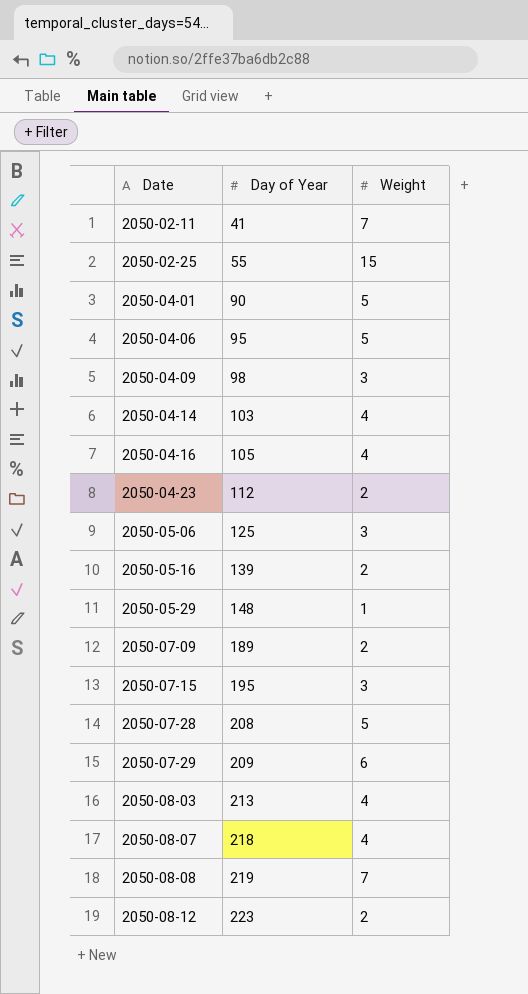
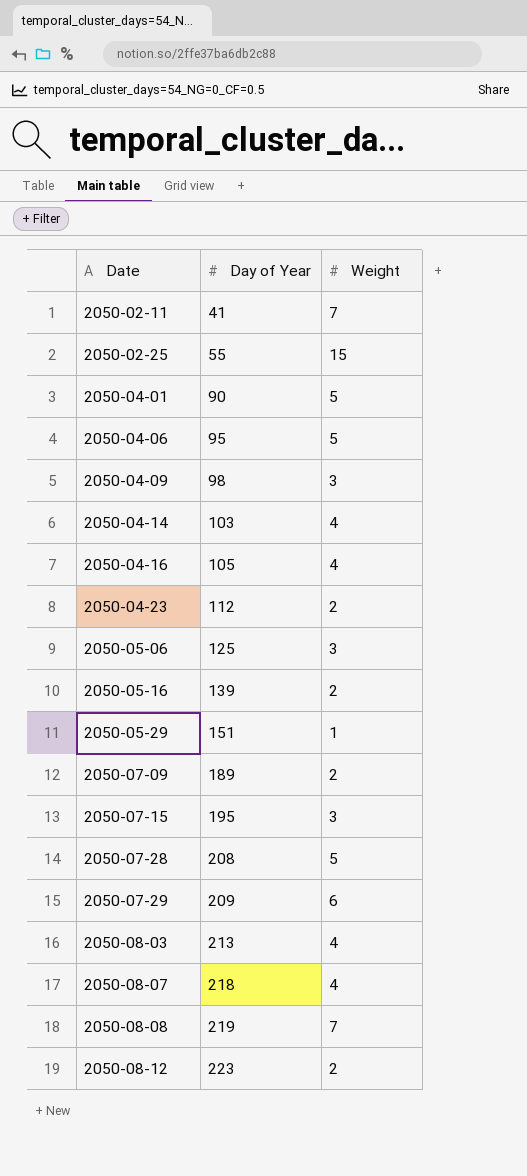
2050-05-29 | Day of Year: 148 -> 151

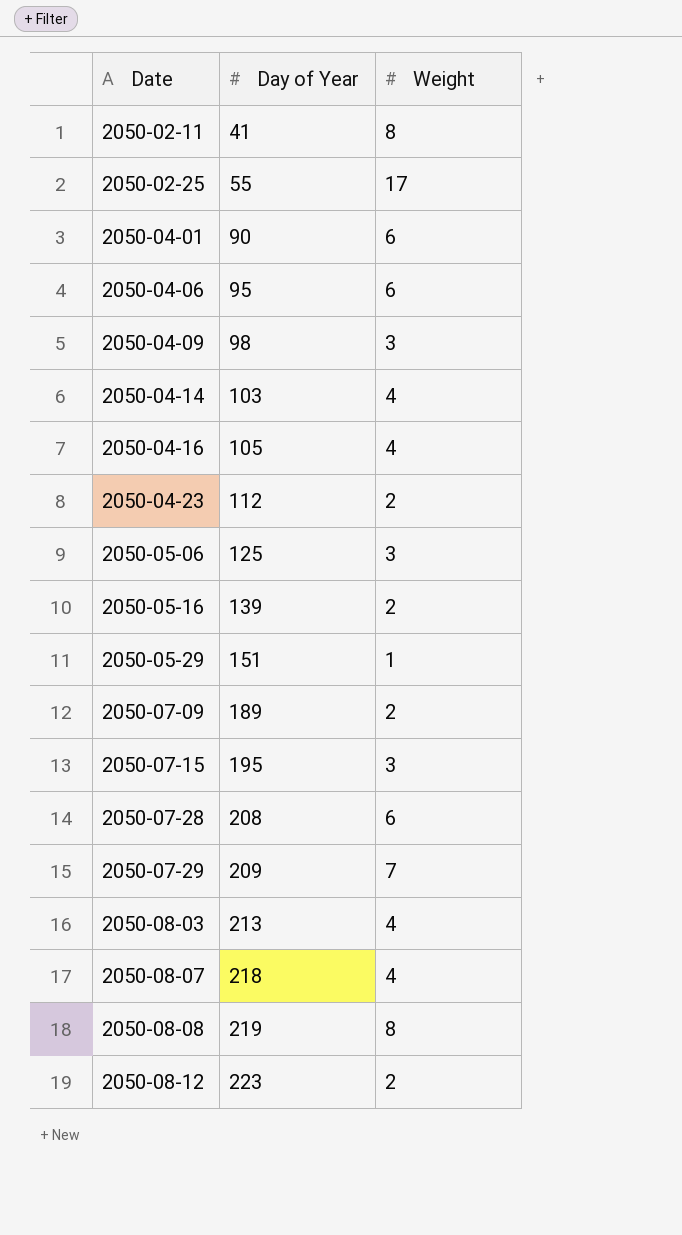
2050-02-11 | Weight: 7 -> 8
2050-02-25 | Weight: 15 -> 17
2050-04-01 | Weight: 5 -> 6
2050-04-06 | Weight: 5 -> 6
2050-07-28 | Weight: 5 -> 6
2050-07-29 | Weight: 6 -> 7
2050-08-08 | Weight: 7 -> 8

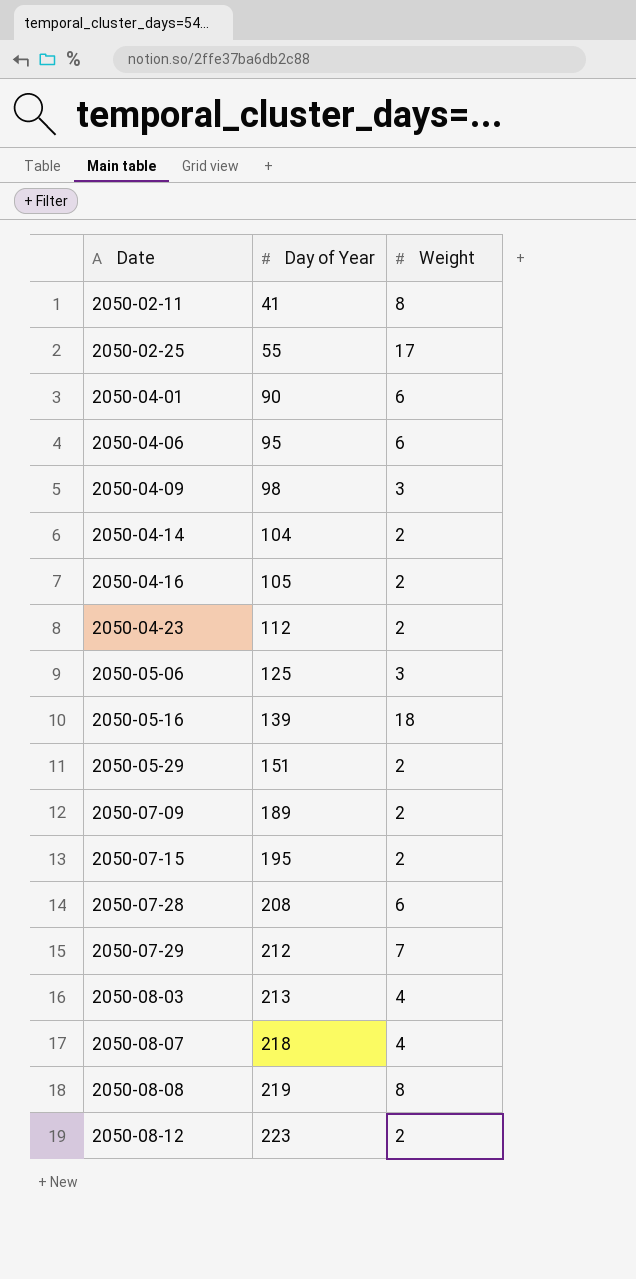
2050-04-14 | Day of Year: 103 -> 104
2050-04-14 | Weight: 4 -> 2
2050-04-16 | Weight: 4 -> 2
2050-05-16 | Weight: 2 -> 18
2050-05-29 | Weight: 1 -> 2
2050-07-15 | Weight: 3 -> 2
2050-07-29 | Day of Year: 209 -> 212

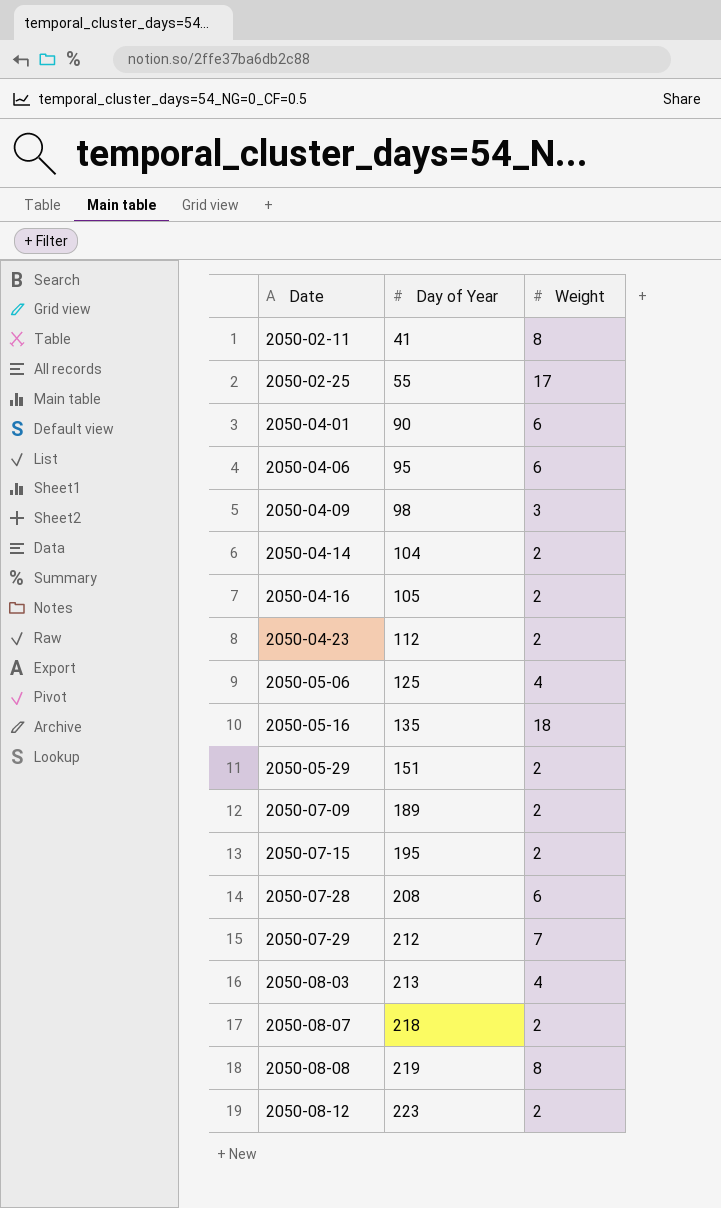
2050-05-06 | Weight: 3 -> 4
2050-05-16 | Day of Year: 139 -> 135
2050-08-07 | Weight: 4 -> 2

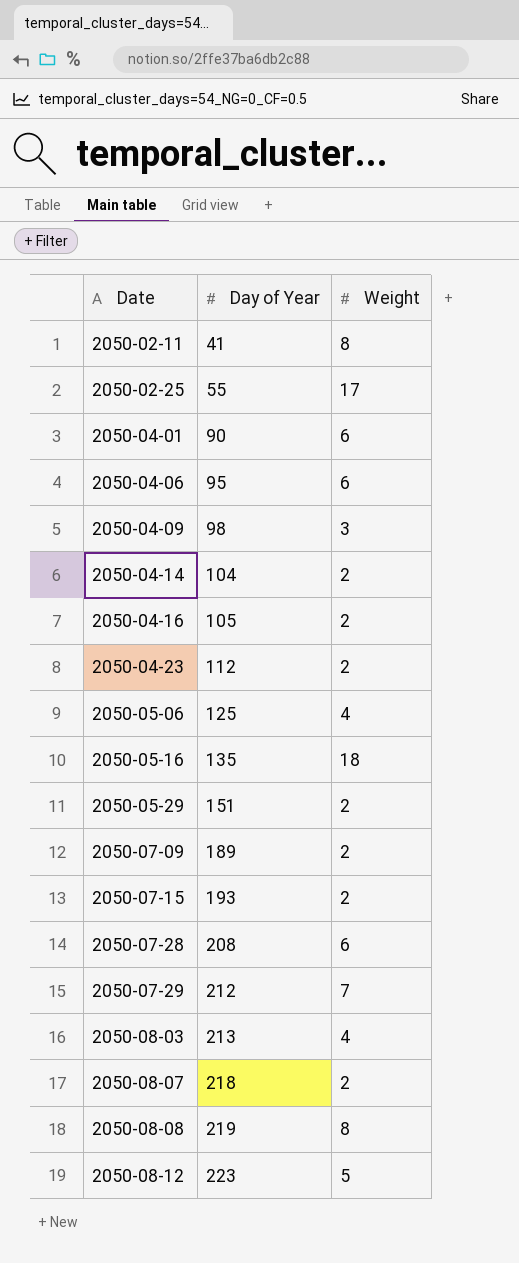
2050-07-15 | Day of Year: 195 -> 193
2050-08-12 | Weight: 2 -> 5

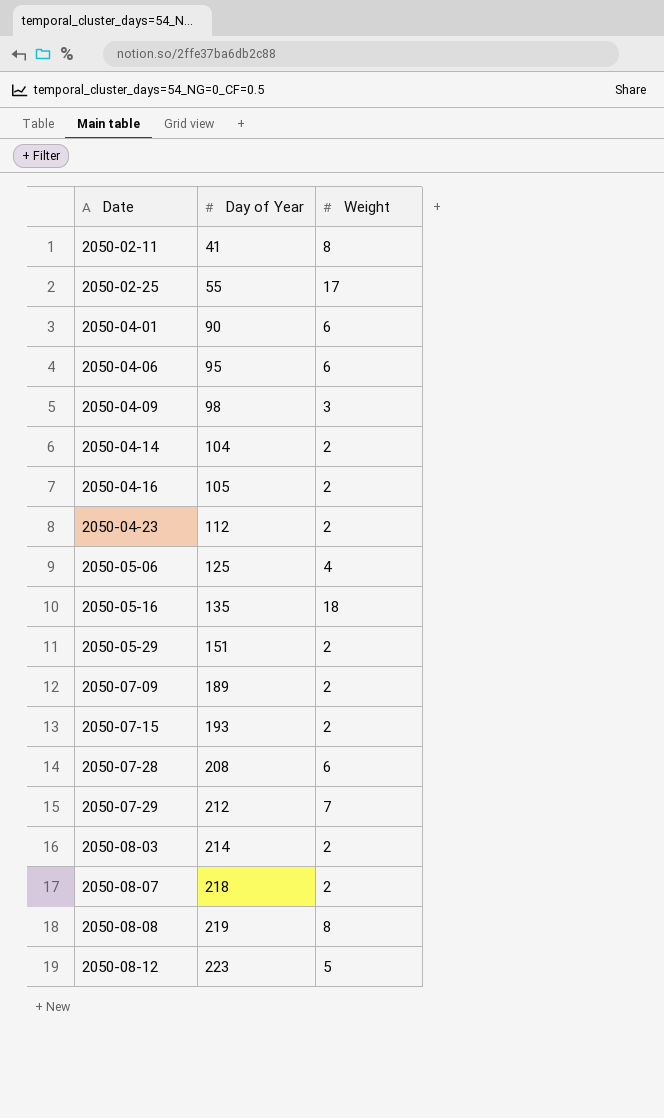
2050-08-03 | Day of Year: 213 -> 214
2050-08-03 | Weight: 4 -> 2

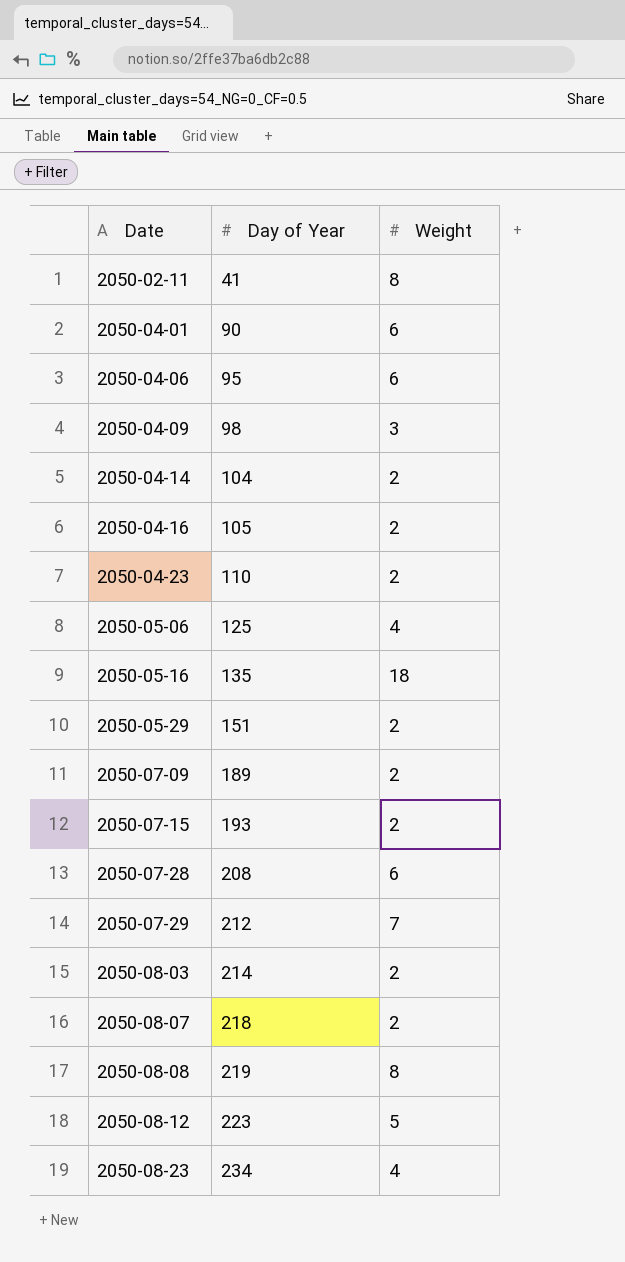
row 2050-02-25: 55 | 17 -> none
2050-04-23 | Day of Year: 112 -> 110
row 2050-08-23: none -> 234 | 4

